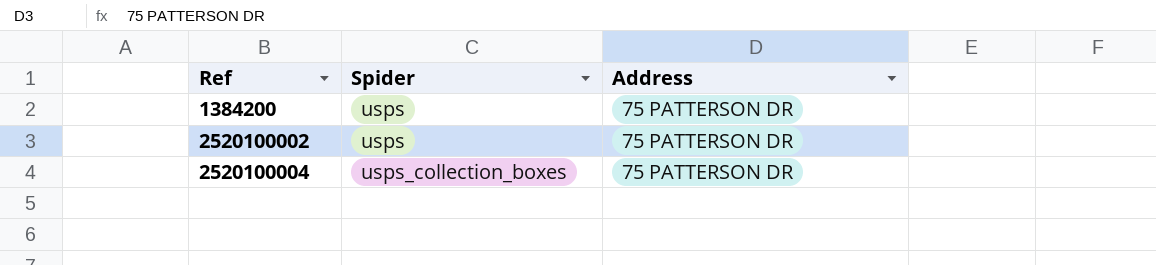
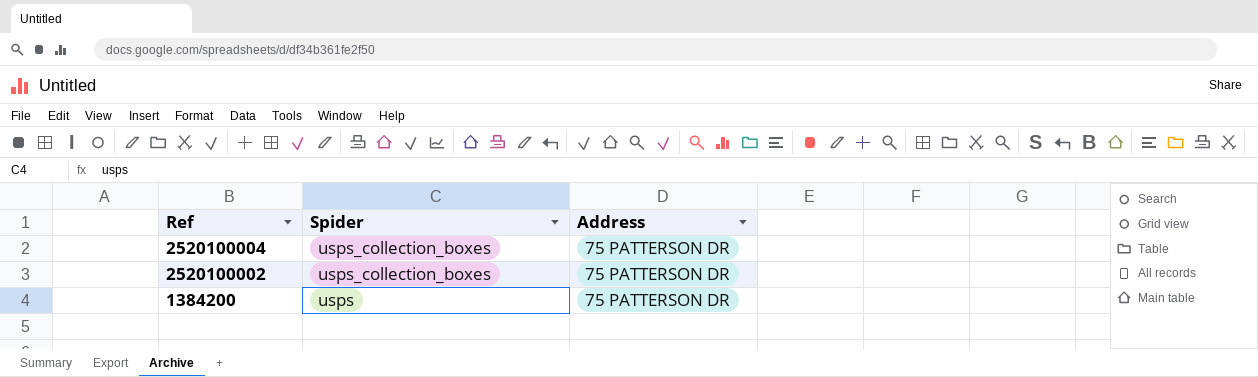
row order: Ref ascending -> Ref descending
2520100002 | Spider: usps -> usps_collection_boxes

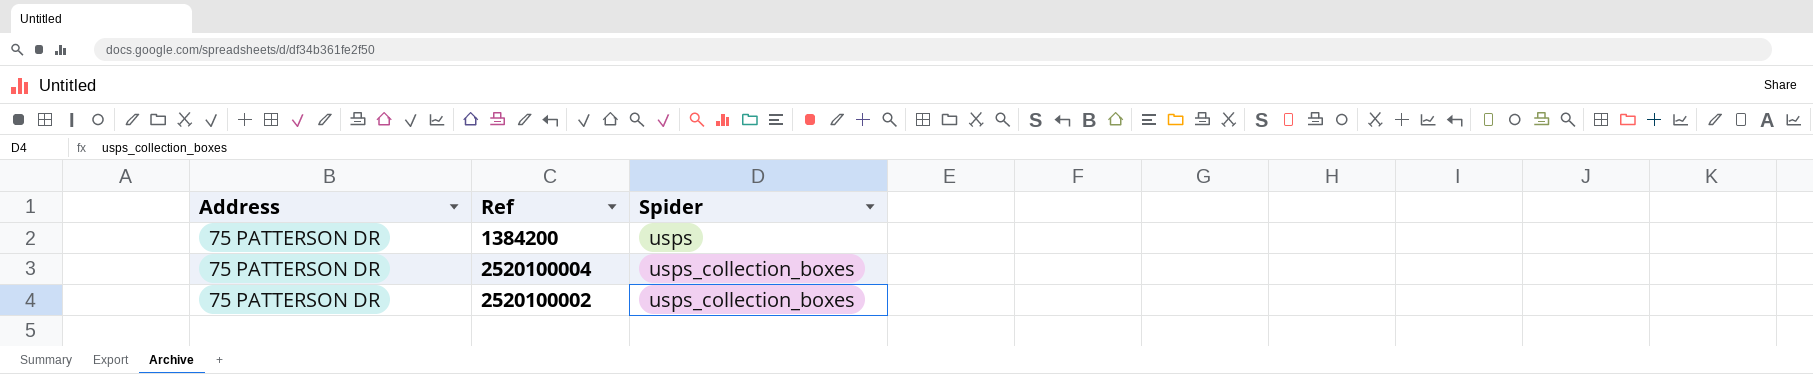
row order: Ref descending -> Spider ascending
column Address | position: 3 -> 1

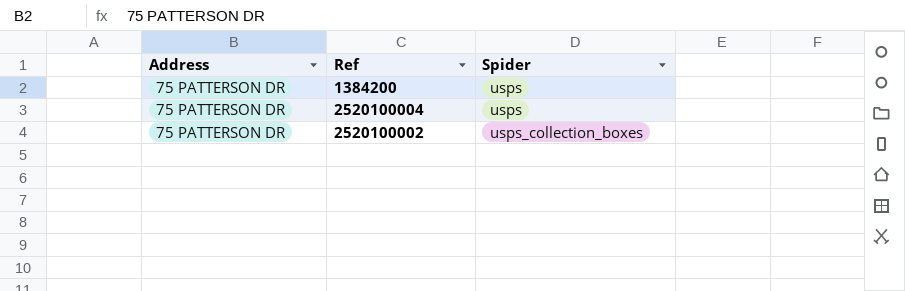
2520100004 | Spider: usps_collection_boxes -> usps

